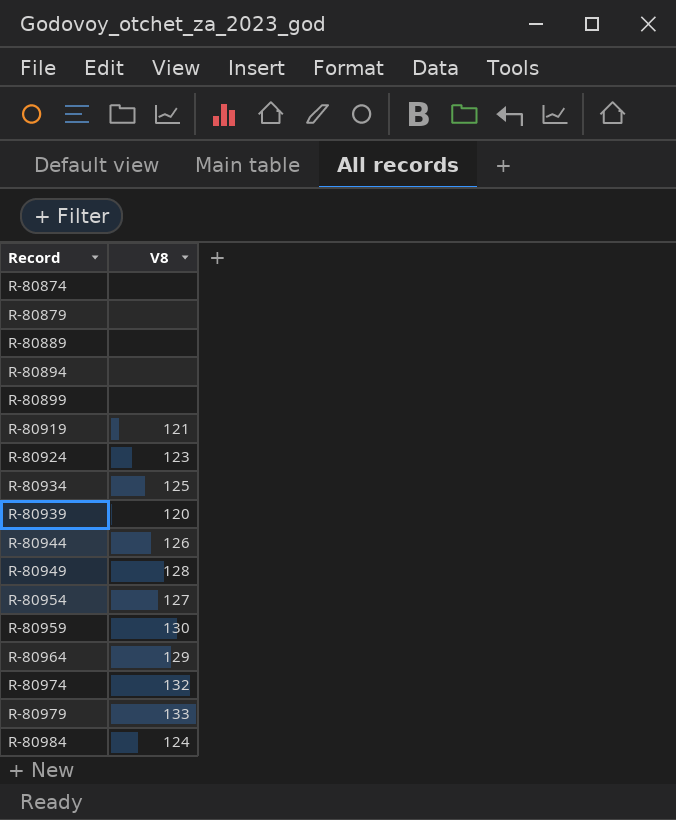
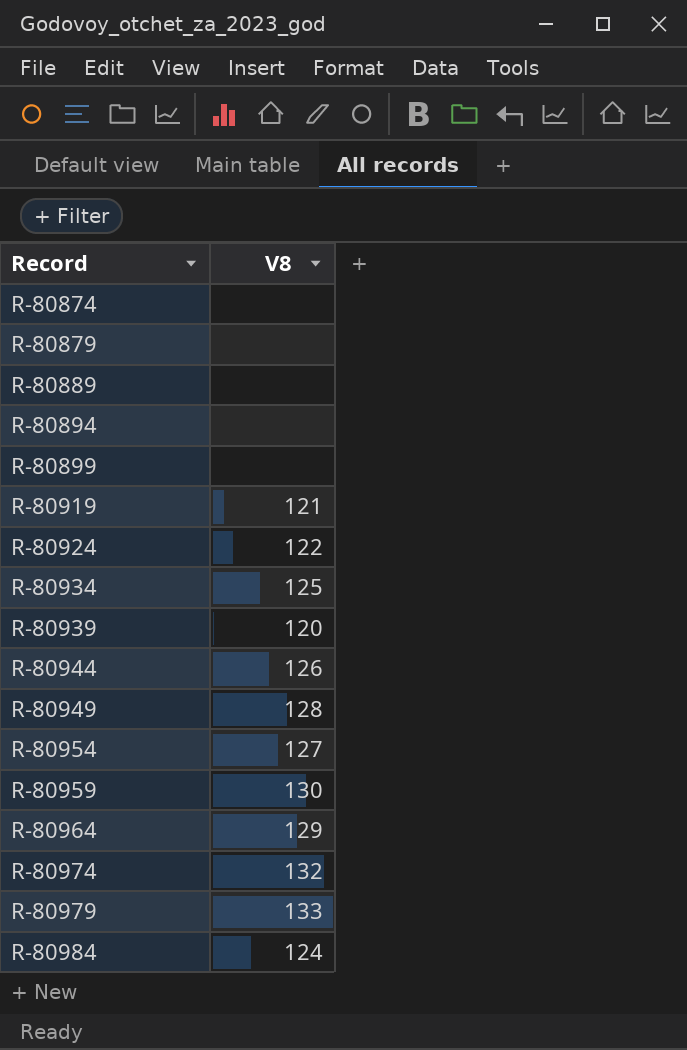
R-80924 | V8: 123 -> 122

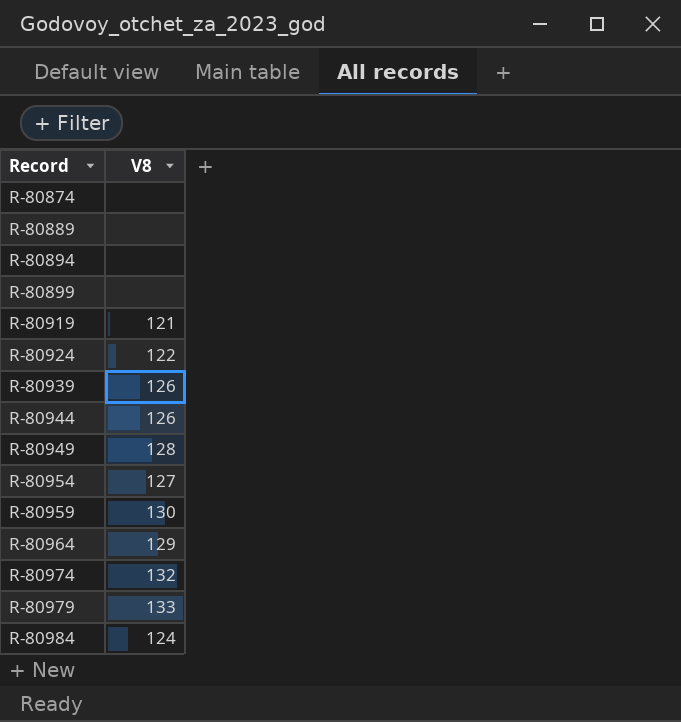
row R-80879: none -> none
row R-80934: 125 -> none
R-80939 | V8: 120 -> 126

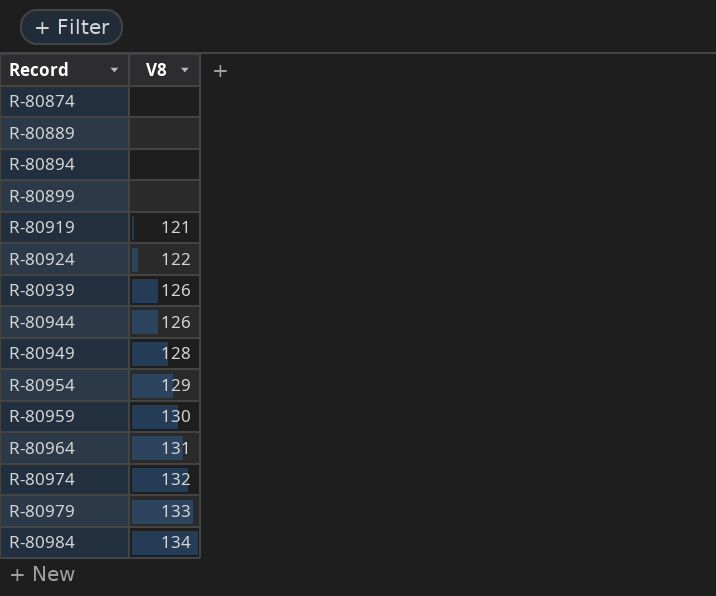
R-80954 | V8: 127 -> 129
R-80964 | V8: 129 -> 131
R-80984 | V8: 124 -> 134

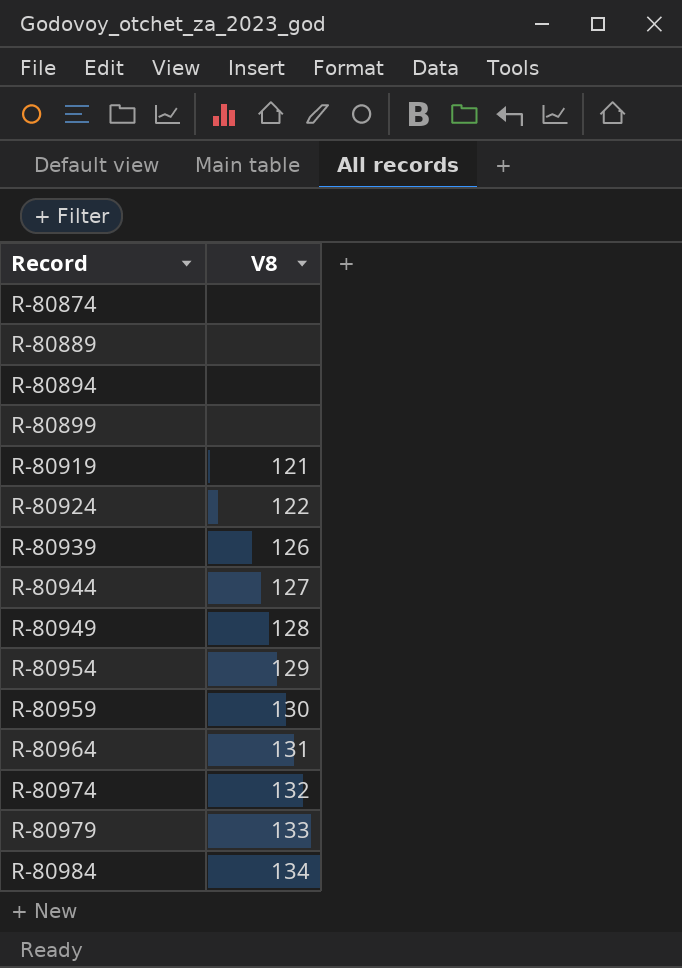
R-80944 | V8: 126 -> 127

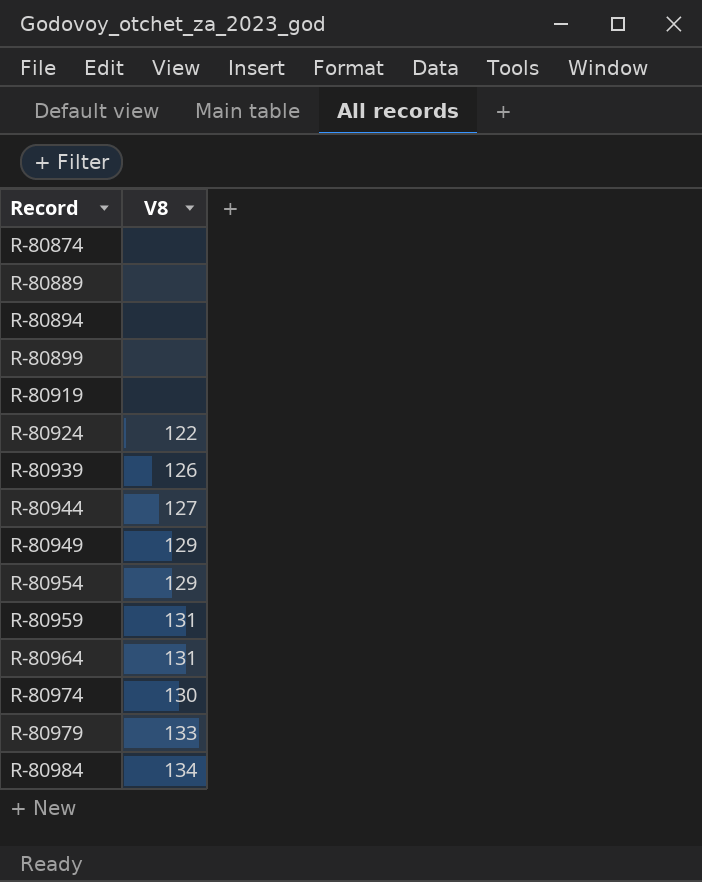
R-80919 | V8: 121 -> none
R-80949 | V8: 128 -> 129
R-80959 | V8: 130 -> 131
R-80974 | V8: 132 -> 130

